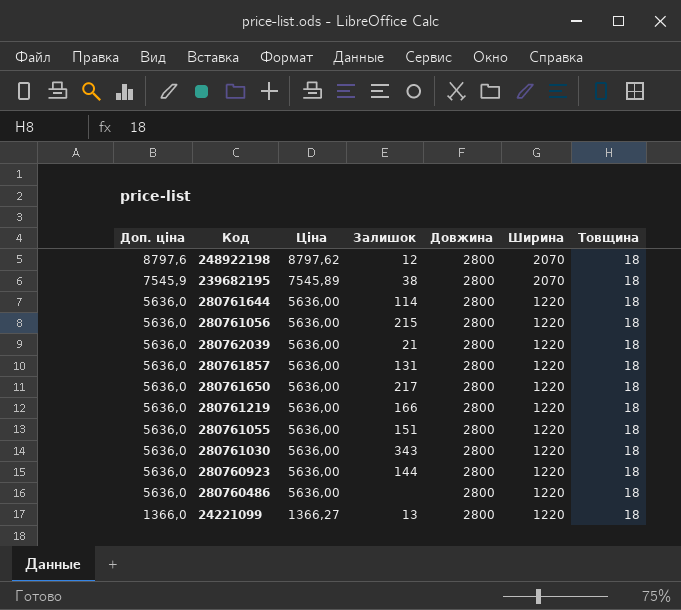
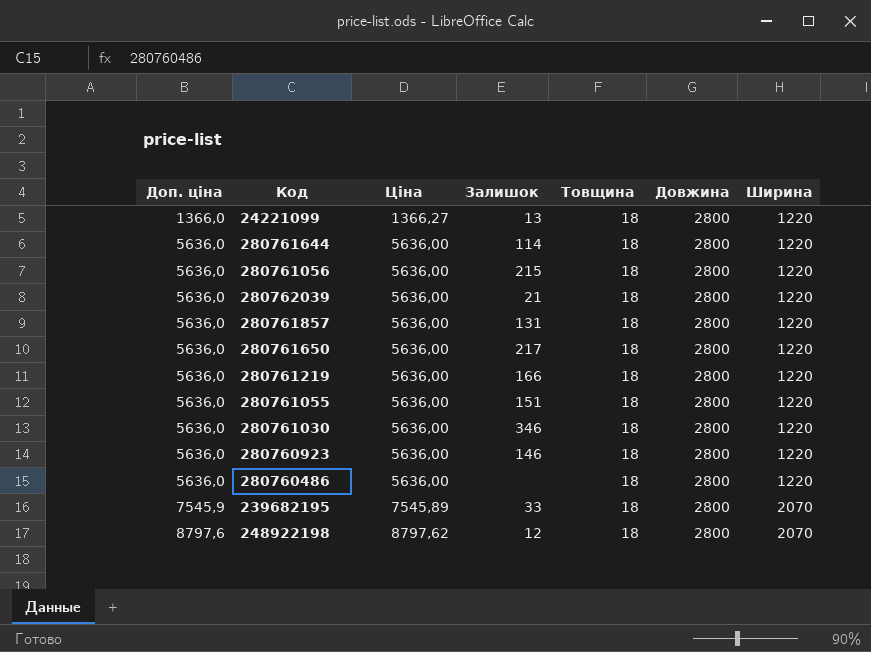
row order: Доп. ціна descending -> Доп. ціна ascending
column Товщина | position: 7 -> 5
280761030 | Залишок: 343 -> 346
280760923 | Залишок: 144 -> 146
239682195 | Залишок: 38 -> 33

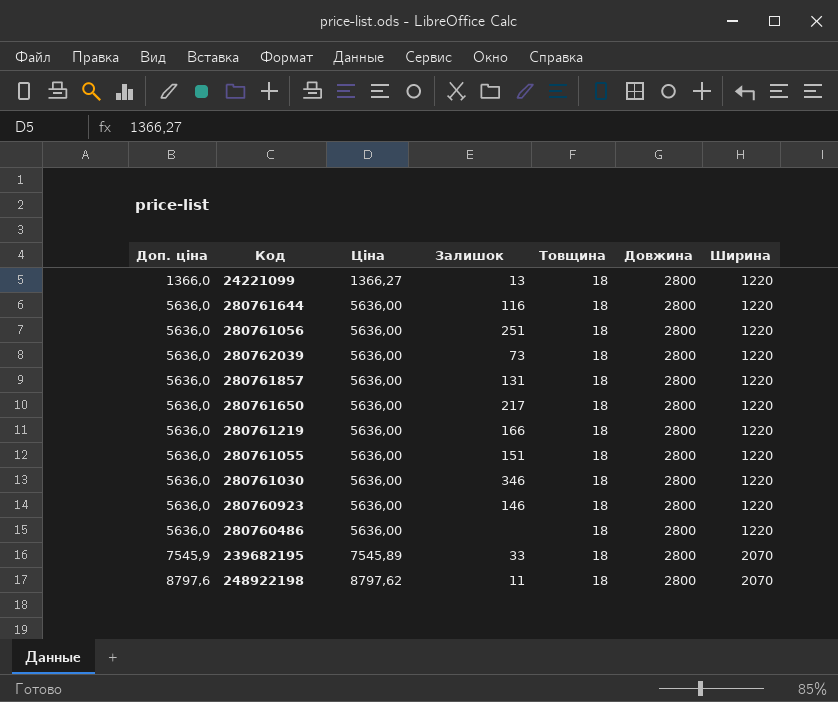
280761644 | Залишок: 114 -> 116
280761056 | Залишок: 215 -> 251
280762039 | Залишок: 21 -> 73
248922198 | Залишок: 12 -> 11

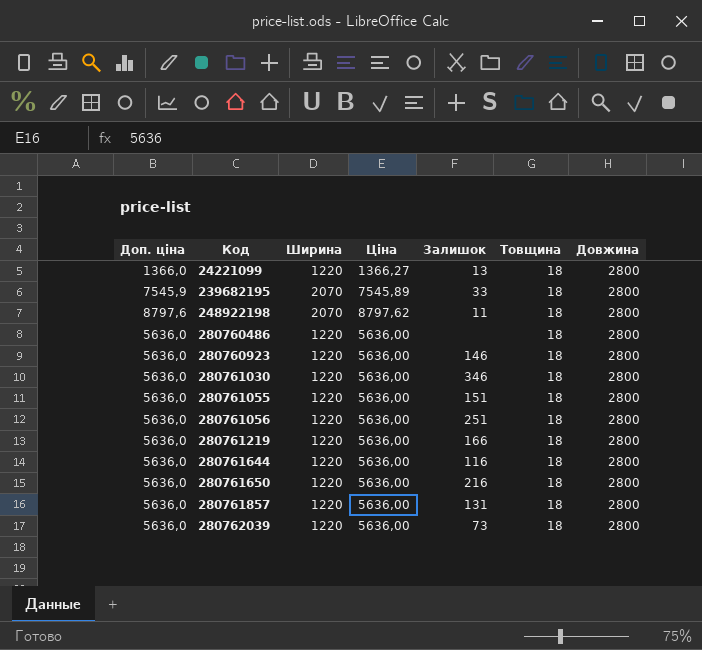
row order: Доп. ціна ascending -> Код ascending
column Ширина | position: 7 -> 3
280761650 | Залишок: 217 -> 216

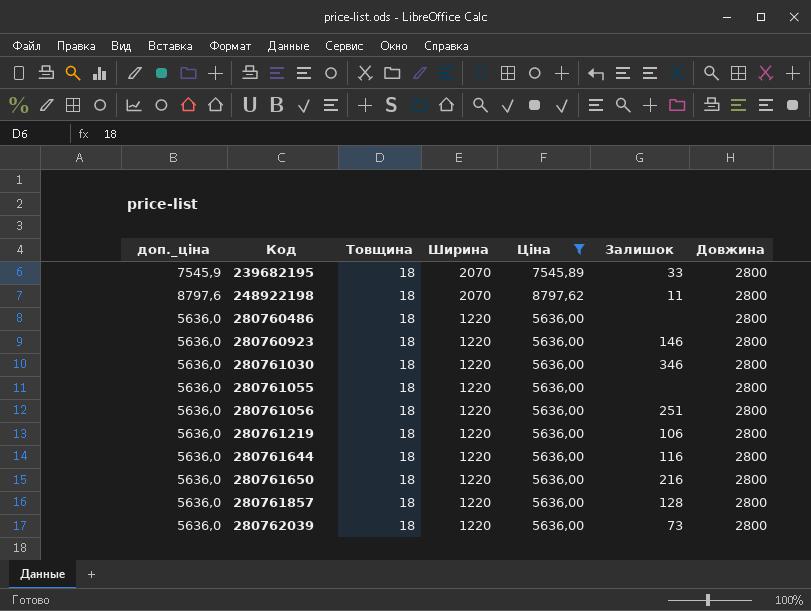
filter: none -> Ціна != 1366,27
column name: Доп. ціна -> доп._ціна
column Товщина | position: 6 -> 3
280761055 | Залишок: 151 -> none
280761219 | Залишок: 166 -> 106
280761857 | Залишок: 131 -> 128

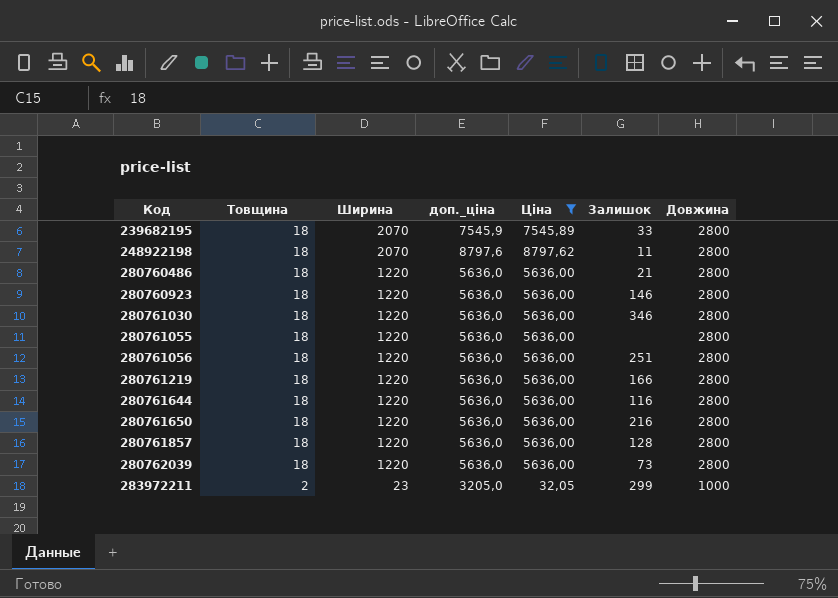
column доп._ціна | position: 1 -> 4
280760486 | Залишок: none -> 21
280761219 | Залишок: 106 -> 166
row 283972211: none -> 2 | 23 | 3205,0 | 32,05 | 299 | 1000

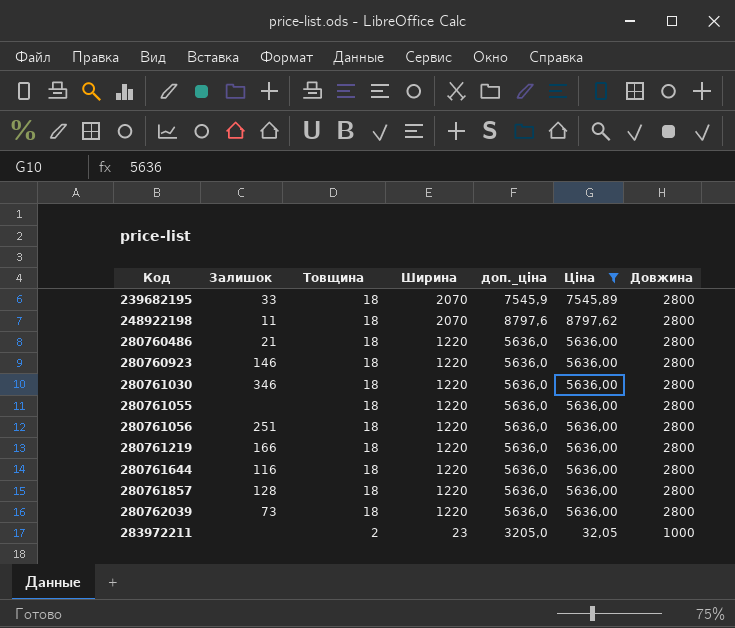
column Залишок | position: 6 -> 2
row 280761650: 18 | 1220 | 5636,0 | 5636,00 | 216 | 2800 -> none
283972211 | Залишок: 299 -> none

